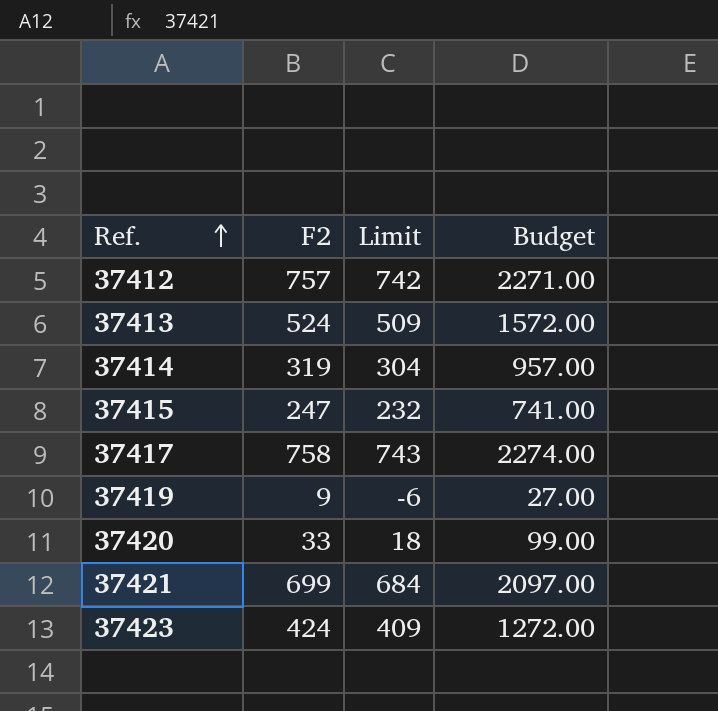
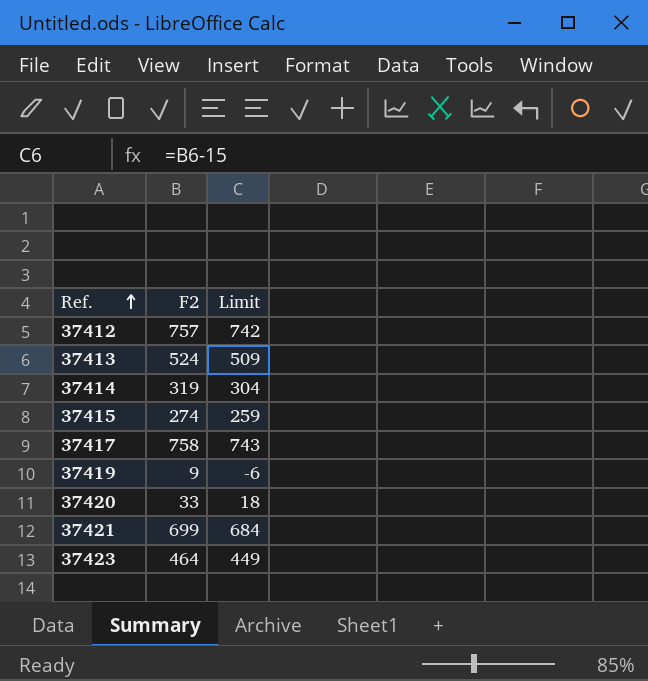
column Budget | formula: [F2] * 3 -> none
37415 | F2: 247 -> 274
37415 | Limit: 232 -> 259
37423 | F2: 424 -> 464
37423 | Limit: 409 -> 449

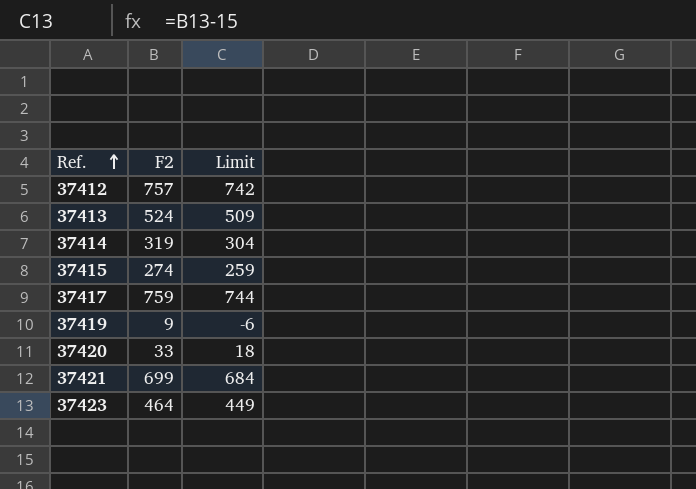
37417 | F2: 758 -> 759
37417 | Limit: 743 -> 744

